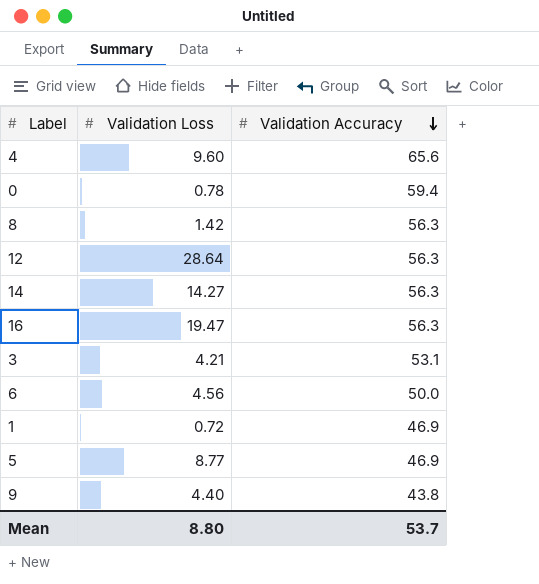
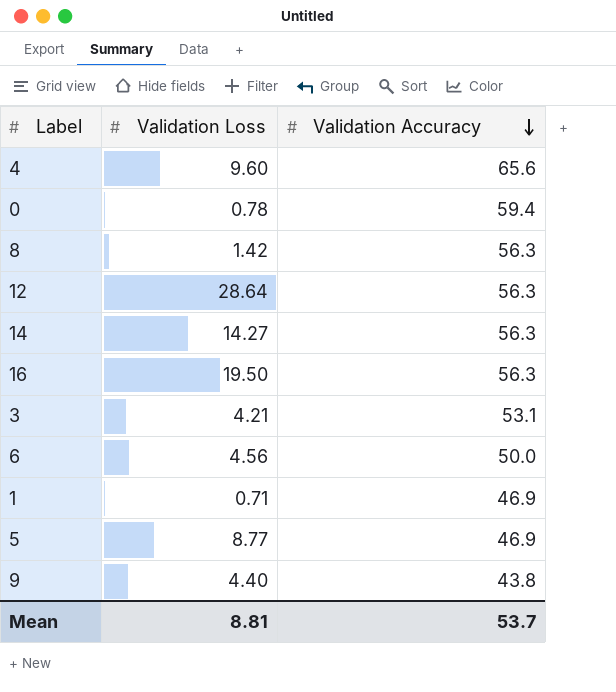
16 | Validation Loss: 19.47 -> 19.50
1 | Validation Loss: 0.72 -> 0.71
Mean | Validation Loss: 8.80 -> 8.81

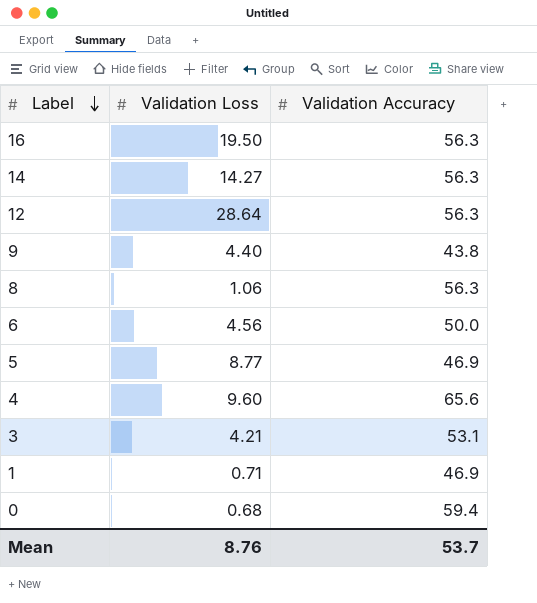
row order: Validation Accuracy descending -> Label descending
8 | Validation Loss: 1.42 -> 1.06
0 | Validation Loss: 0.78 -> 0.68
Mean | Validation Loss: 8.81 -> 8.76

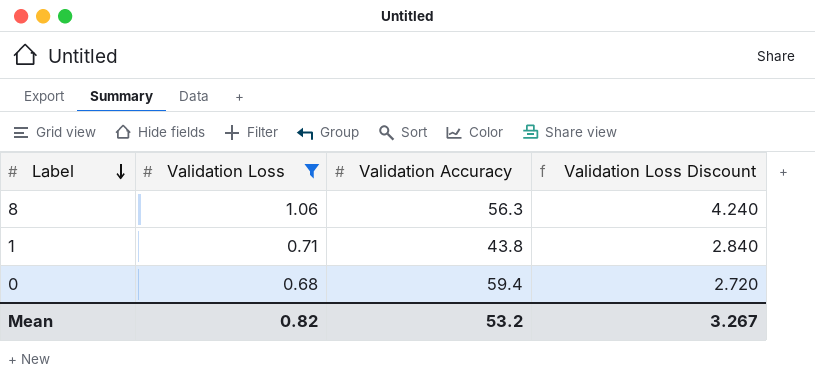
filter: none -> Validation Loss <= 1.06
column Validation Loss Discount | formula: none -> [Validation Loss] * 4
1 | Validation Accuracy: 46.9 -> 43.8
Mean | Validation Loss: 8.76 -> 0.82
Mean | Validation Accuracy: 53.7 -> 53.2

